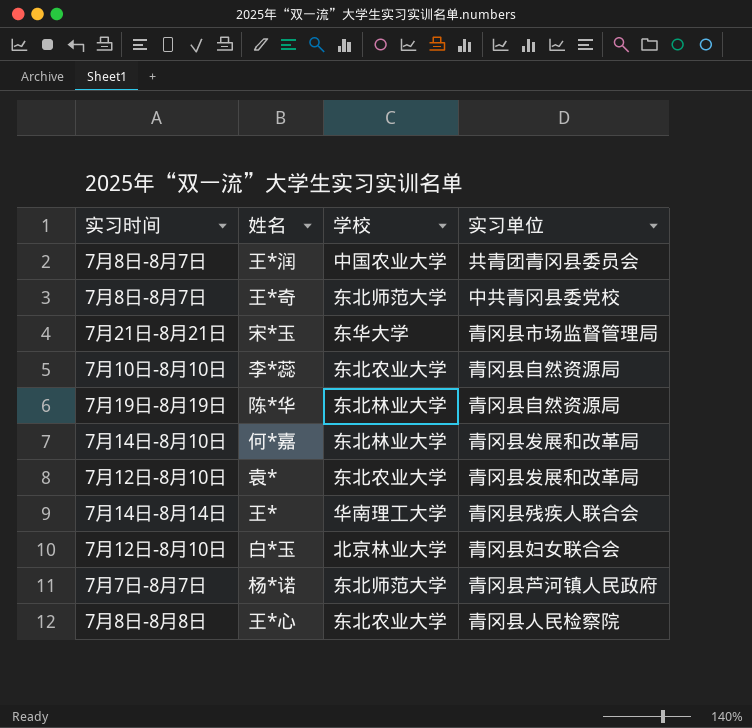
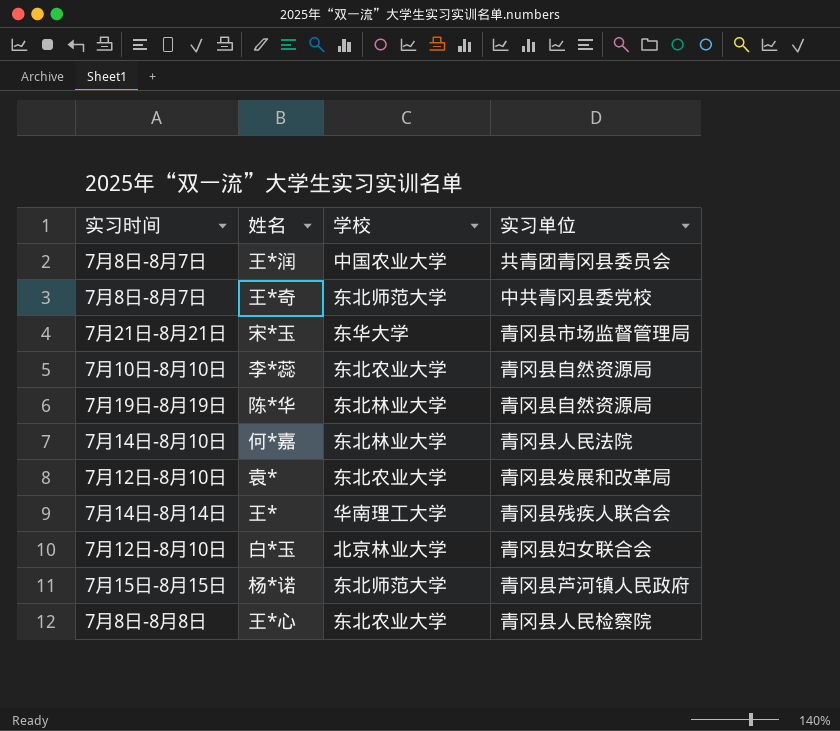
何*嘉 | 实习单位: 青冈县发展和改革局 -> 青冈县人民法院
杨*诺 | 实习时间: 7月7日-8月7日 -> 7月15日-8月15日

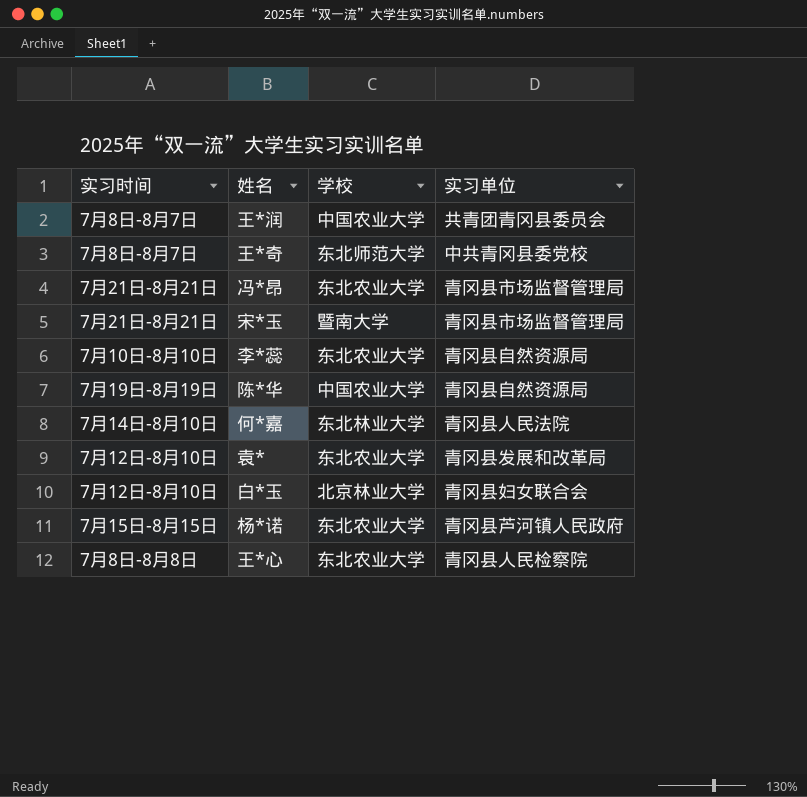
row 王*: 7月14日-8月14日 | 华南理工大学 | 青冈县残疾人联合会 -> none
row 冯*昂: none -> 7月21日-8月21日 | 东北农业大学 | 青冈县市场监督管理局
宋*玉 | 学校: 东华大学 -> 暨南大学
陈*华 | 学校: 东北林业大学 -> 中国农业大学
杨*诺 | 学校: 东北师范大学 -> 东北农业大学

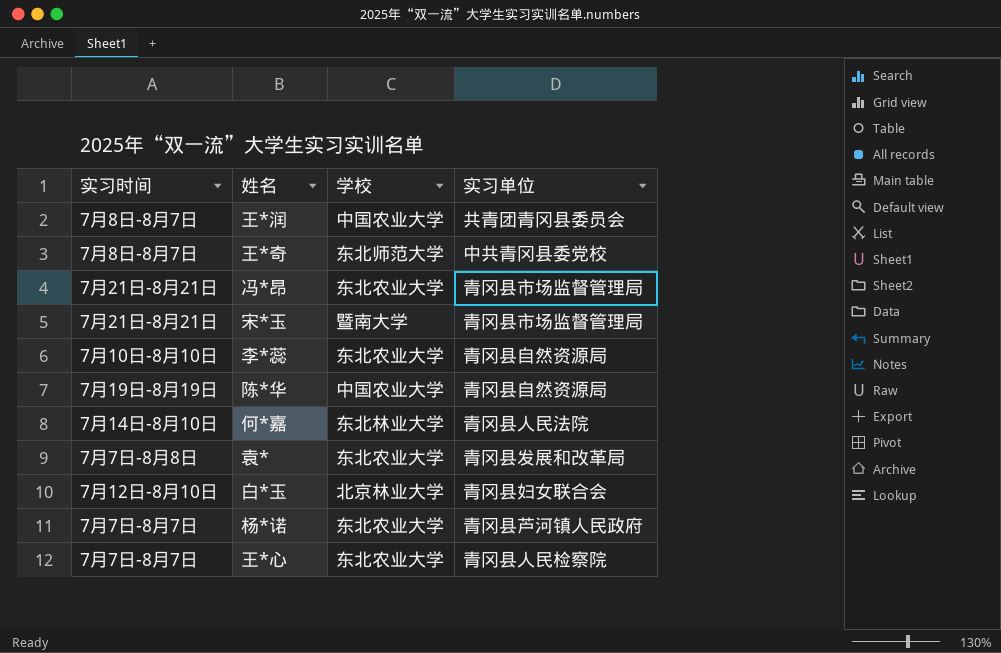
袁* | 实习时间: 7月12日-8月10日 -> 7月7日-8月8日
杨*诺 | 实习时间: 7月15日-8月15日 -> 7月7日-8月7日
王*心 | 实习时间: 7月8日-8月8日 -> 7月7日-8月7日

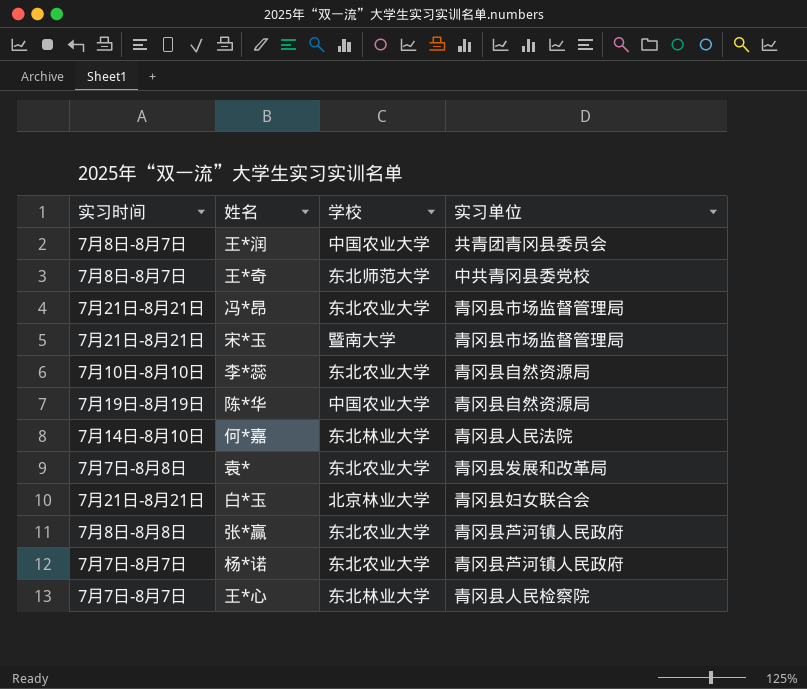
白*玉 | 实习时间: 7月12日-8月10日 -> 7月21日-8月21日
row 张*赢: none -> 7月8日-8月8日 | 东北农业大学 | 青冈县芦河镇人民政府
王*心 | 学校: 东北农业大学 -> 东北林业大学

